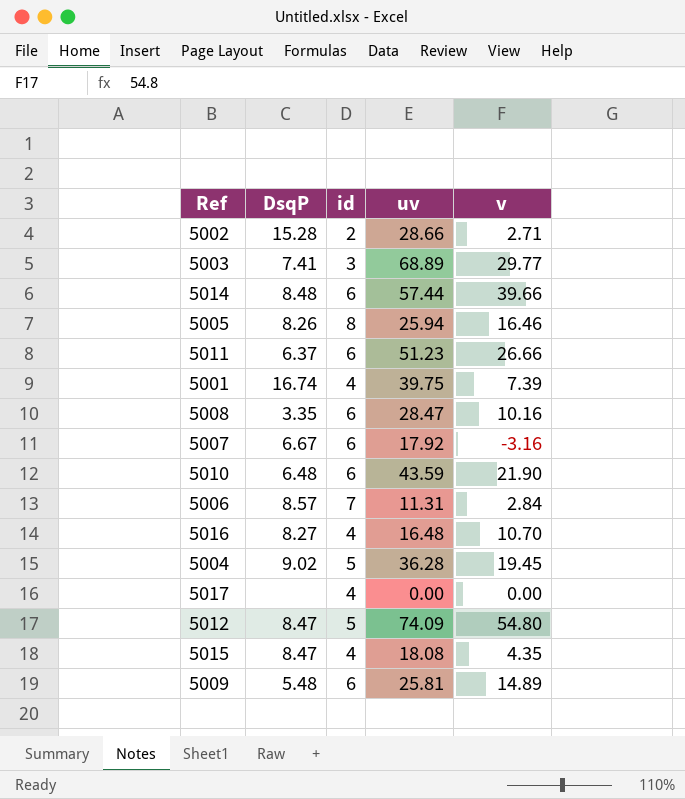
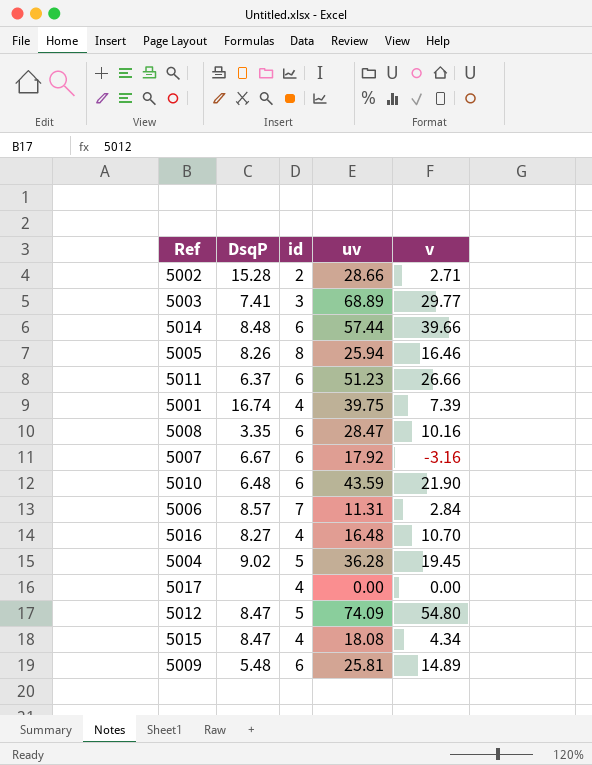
5015 | v: 4.35 -> 4.34

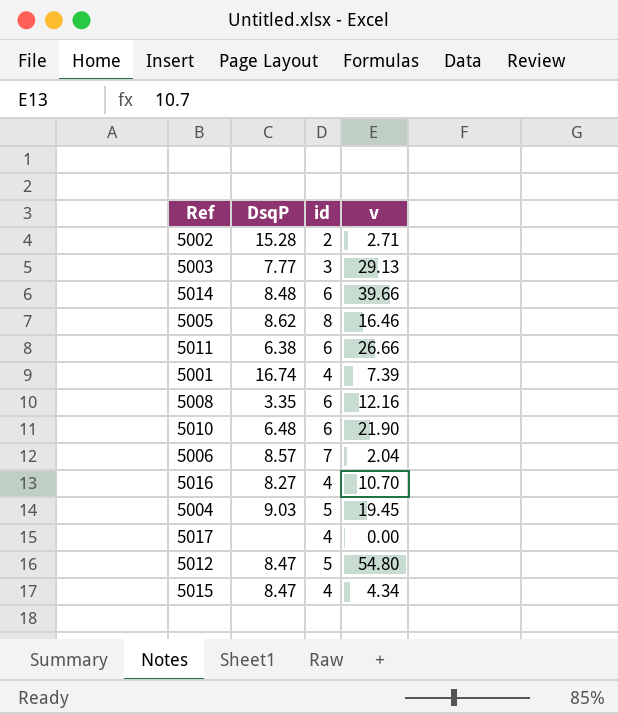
column uv | position: 4 -> none
row 5007: 6.67 | 6 | 17.92 | -3.16 -> none
row 5009: 5.48 | 6 | 25.81 | 14.89 -> none
5003 | DsqP: 7.41 -> 7.77
5003 | v: 29.77 -> 29.13
5005 | DsqP: 8.26 -> 8.62
5011 | DsqP: 6.37 -> 6.38
5008 | v: 10.16 -> 12.16
5006 | v: 2.84 -> 2.04
5004 | DsqP: 9.02 -> 9.03

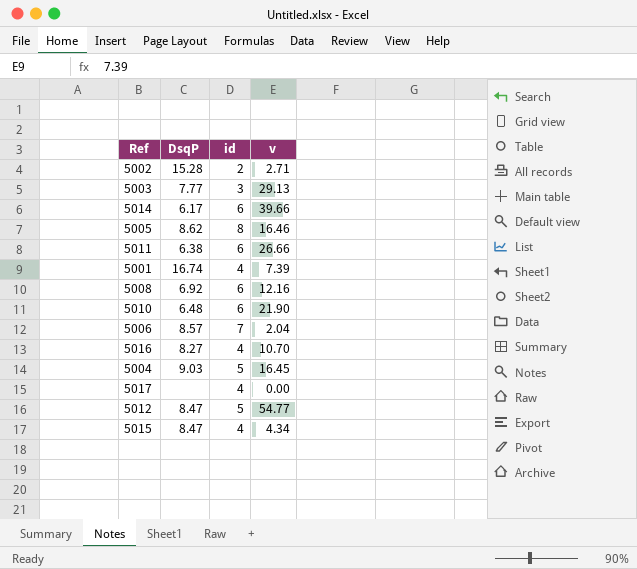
5014 | DsqP: 8.48 -> 6.17
5008 | DsqP: 3.35 -> 6.92
5004 | v: 19.45 -> 16.45
5012 | v: 54.80 -> 54.77

